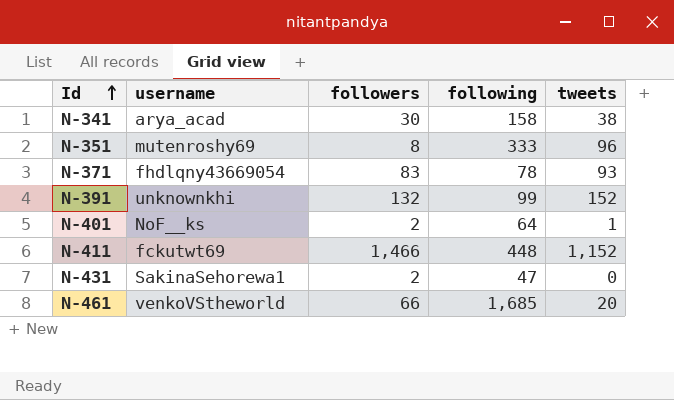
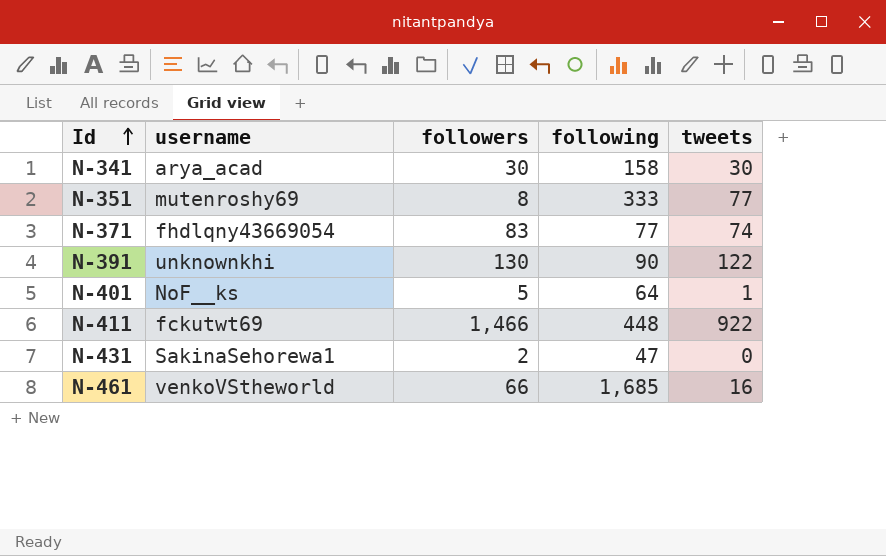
N-341 | tweets: 38 -> 30
N-351 | tweets: 96 -> 77
N-371 | following: 78 -> 77
N-371 | tweets: 93 -> 74
N-391 | followers: 132 -> 130
N-391 | following: 99 -> 90
N-391 | tweets: 152 -> 122
N-401 | followers: 2 -> 5
N-411 | tweets: 1,152 -> 922
N-461 | tweets: 20 -> 16

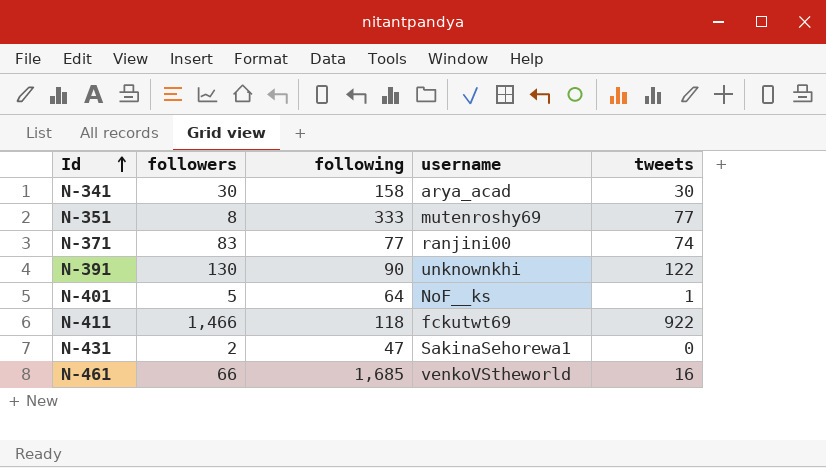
column username | position: 2 -> 4
N-371 | username: fhdlqny43669054 -> ranjini00
N-411 | following: 448 -> 118

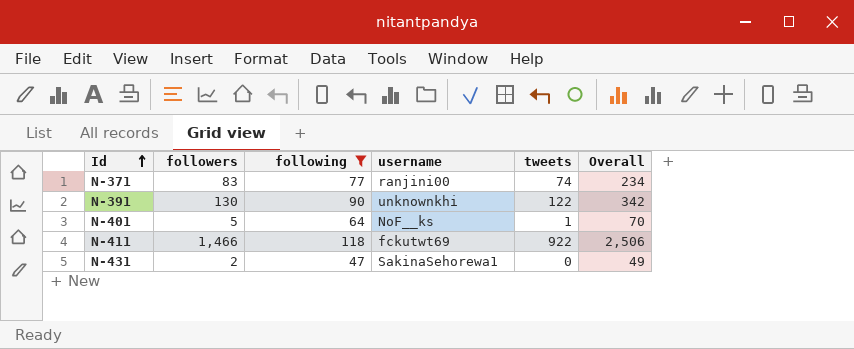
filter: none -> following <= 118
column Overall | formula: none -> [followers] + [following] + [tweets]

